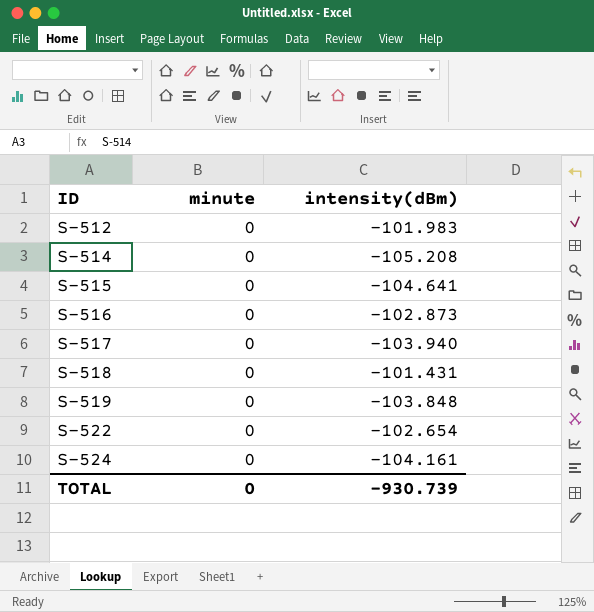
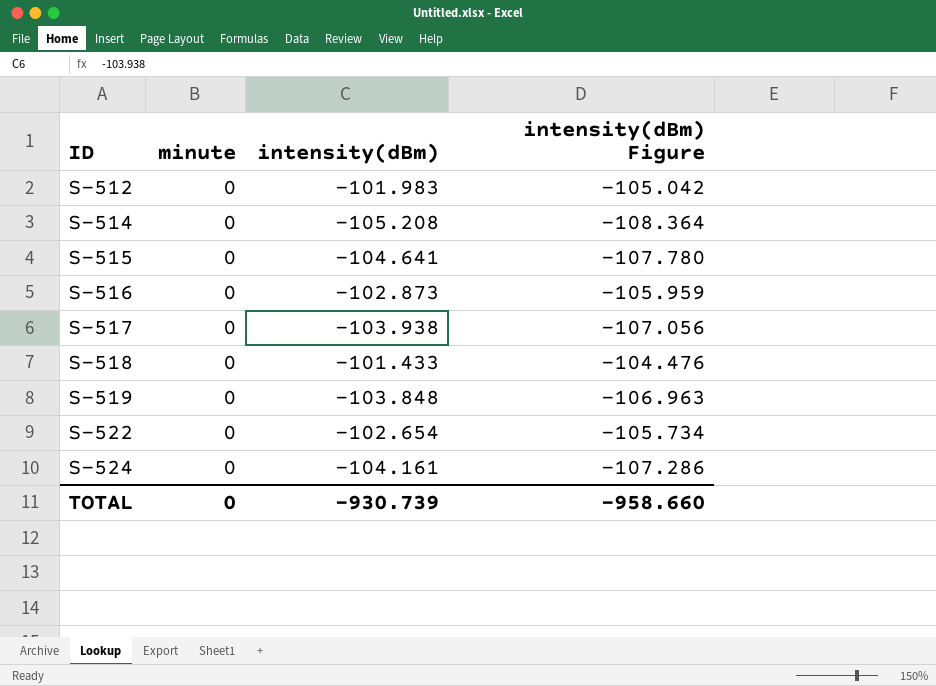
column intensity(dBm) Figure | formula: none -> [intensity(dBm)] * 1.03
S-517 | intensity(dBm): -103.940 -> -103.938
S-518 | intensity(dBm): -101.431 -> -101.433

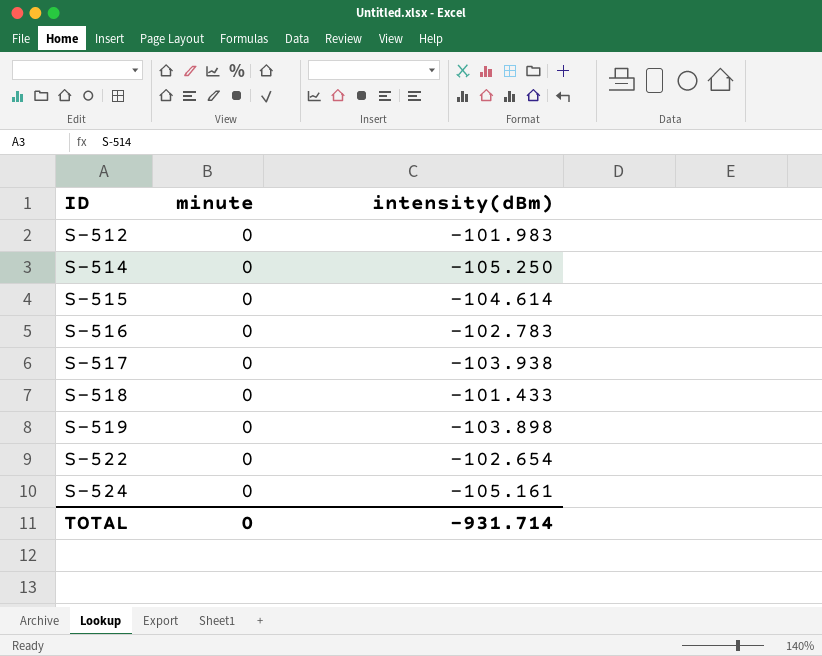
column intensity(dBm) Figure | formula: [intensity(dBm)] * 1.03 -> none
S-514 | intensity(dBm): -105.208 -> -105.250
S-515 | intensity(dBm): -104.641 -> -104.614
S-516 | intensity(dBm): -102.873 -> -102.783
S-519 | intensity(dBm): -103.848 -> -103.898
S-524 | intensity(dBm): -104.161 -> -105.161
TOTAL | intensity(dBm): -930.739 -> -931.714

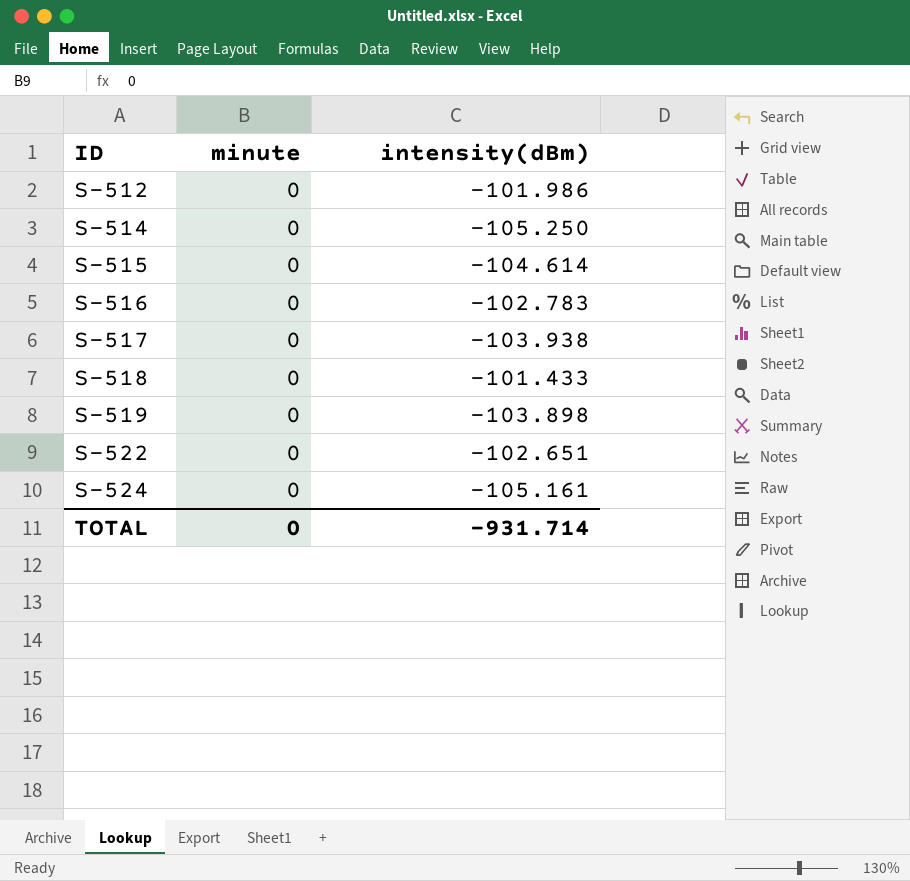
S-512 | intensity(dBm): -101.983 -> -101.986
S-522 | intensity(dBm): -102.654 -> -102.651

